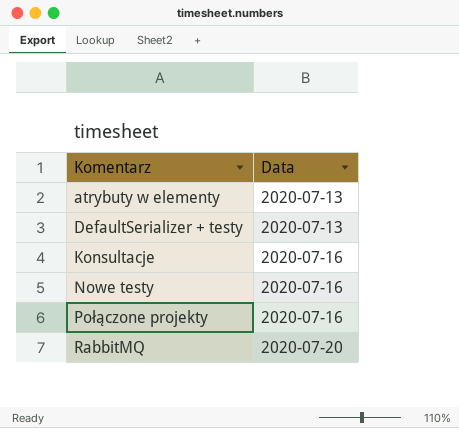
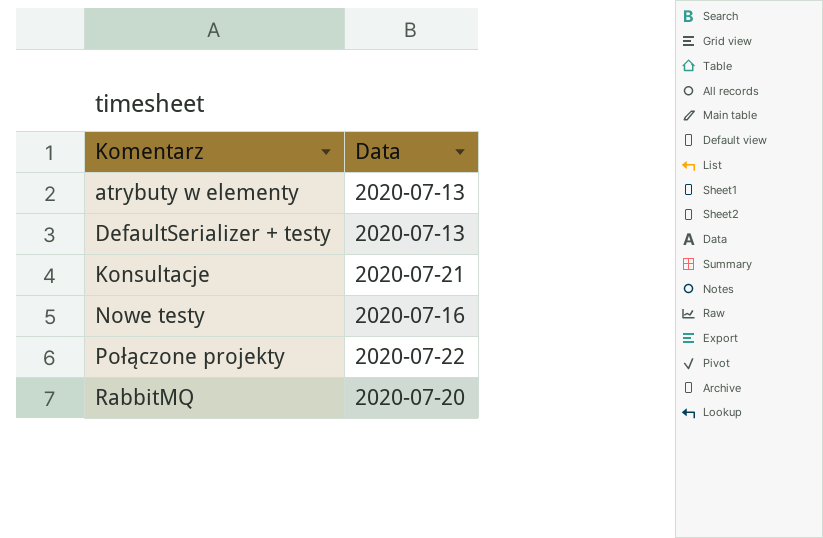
Konsultacje | Data: 2020-07-16 -> 2020-07-21
Połączone projekty | Data: 2020-07-16 -> 2020-07-22

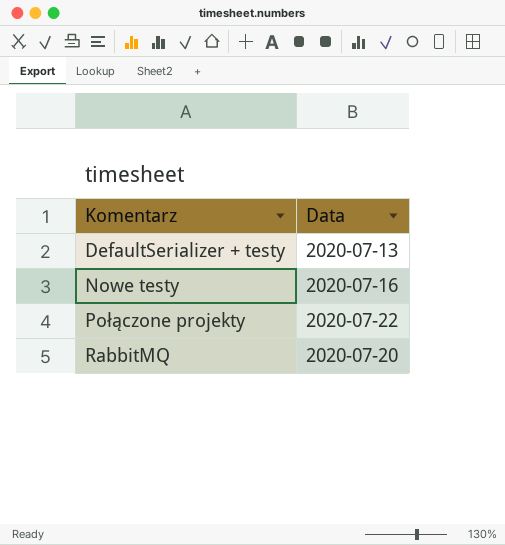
row atrybuty w elementy: 2020-07-13 -> none
row Konsultacje: 2020-07-21 -> none

